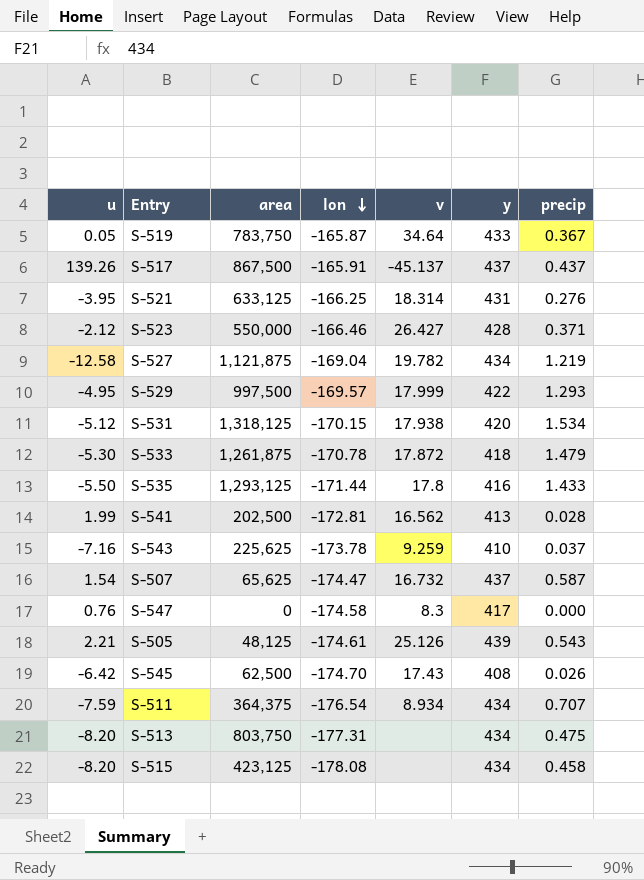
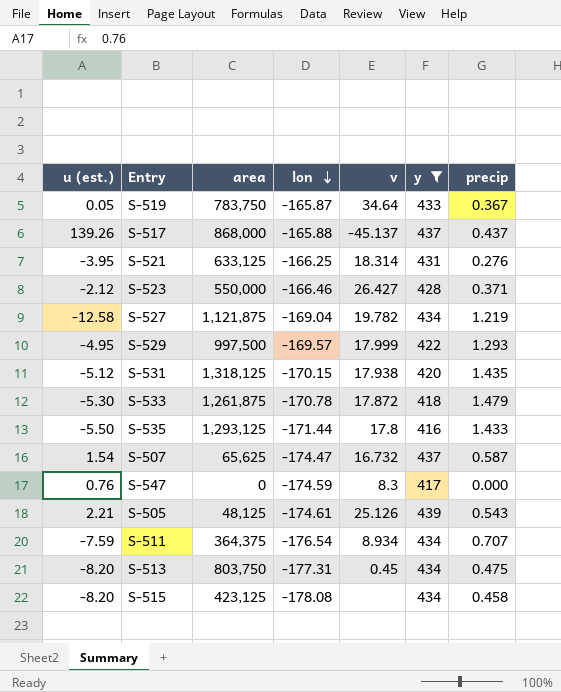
filter: none -> y >= 416
column name: u -> u (est.)
S-517 | area: 867,500 -> 868,000
S-517 | lon: -165.91 -> -165.88
S-531 | precip: 1.534 -> 1.435
S-547 | lon: -174.58 -> -174.59
S-513 | v: none -> 0.45

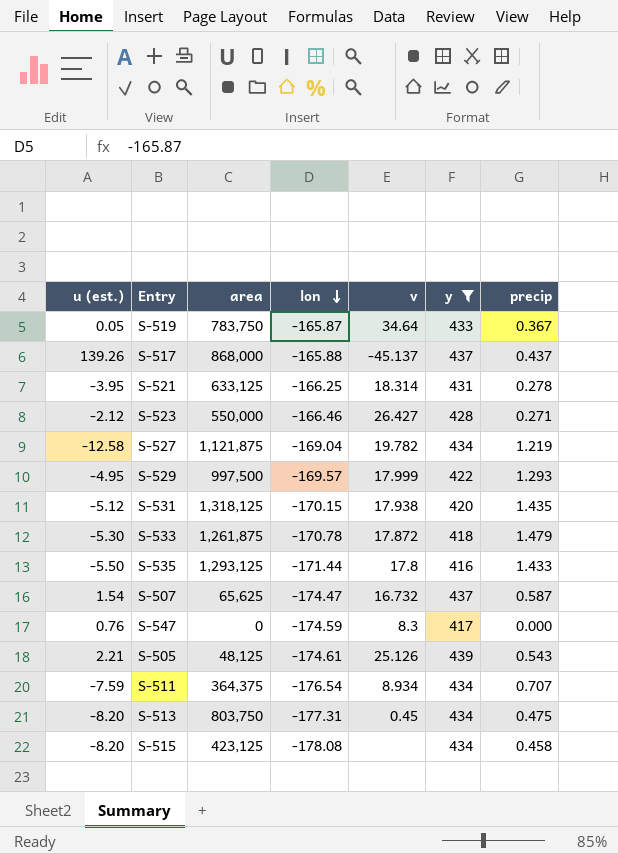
S-521 | precip: 0.276 -> 0.278
S-523 | precip: 0.371 -> 0.271

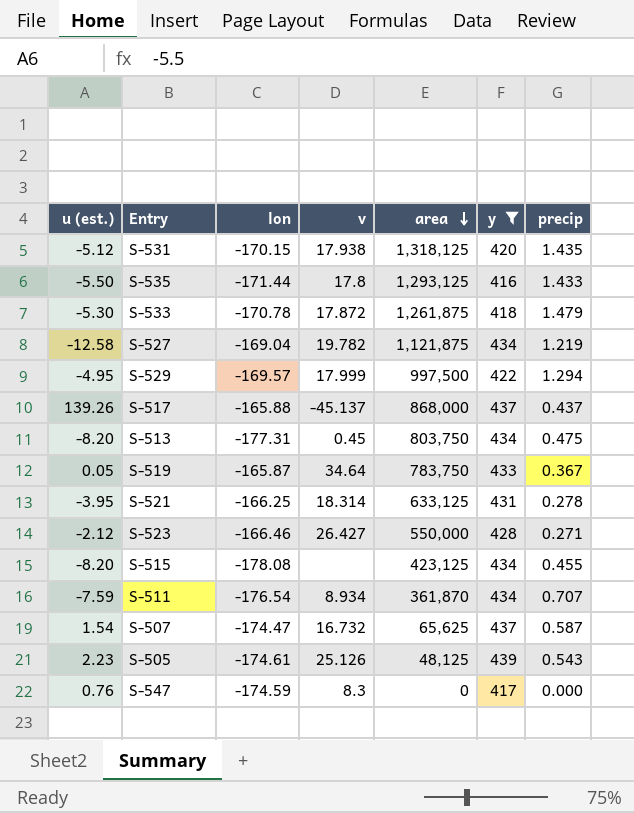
row order: lon descending -> area descending
column area | position: 3 -> 5
S-529 | precip: 1.293 -> 1.294
S-515 | precip: 0.458 -> 0.455
S-511 | area: 364,375 -> 361,870
S-505 | u (est.): 2.21 -> 2.23

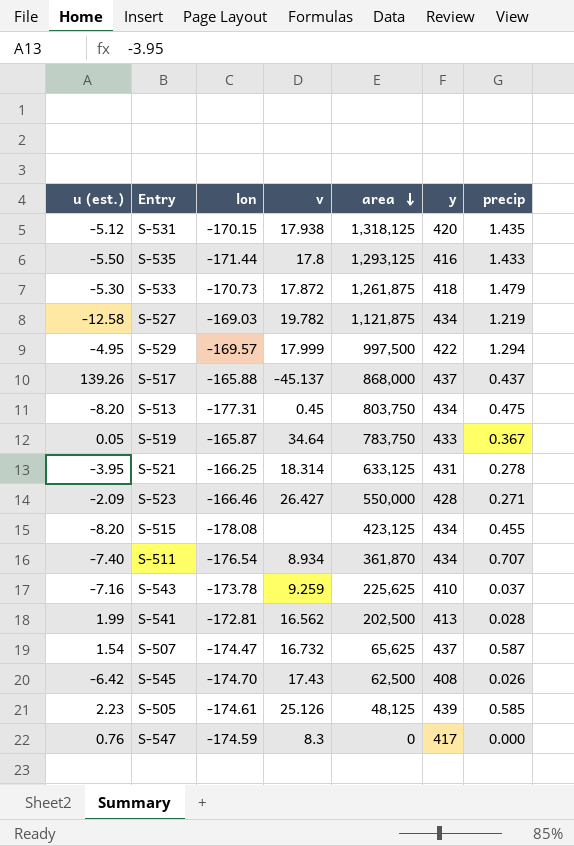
filter: y >= 416 -> none
S-533 | lon: -170.78 -> -170.73
S-527 | lon: -169.04 -> -169.03
S-523 | u (est.): -2.12 -> -2.09
S-511 | u (est.): -7.59 -> -7.40
S-505 | precip: 0.543 -> 0.585

